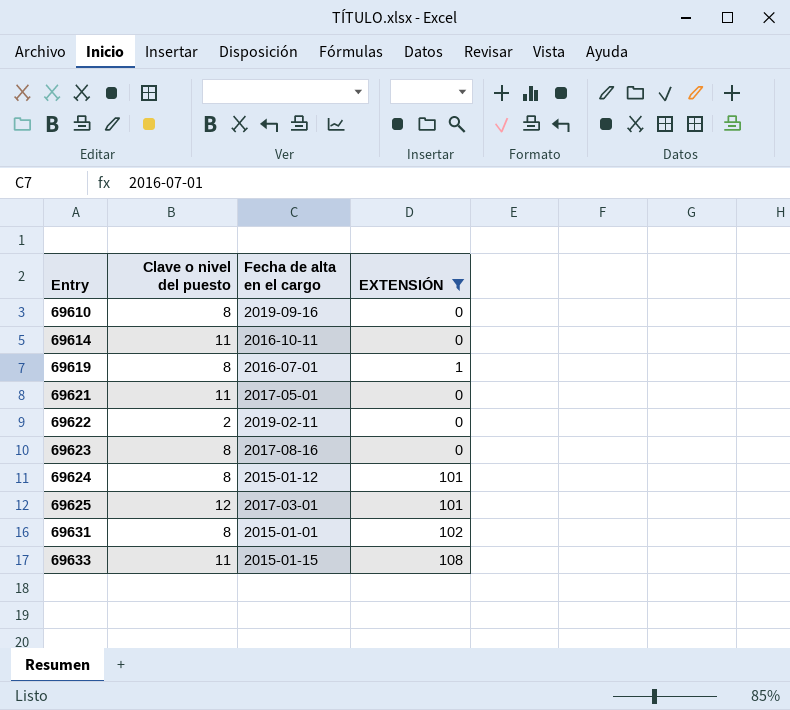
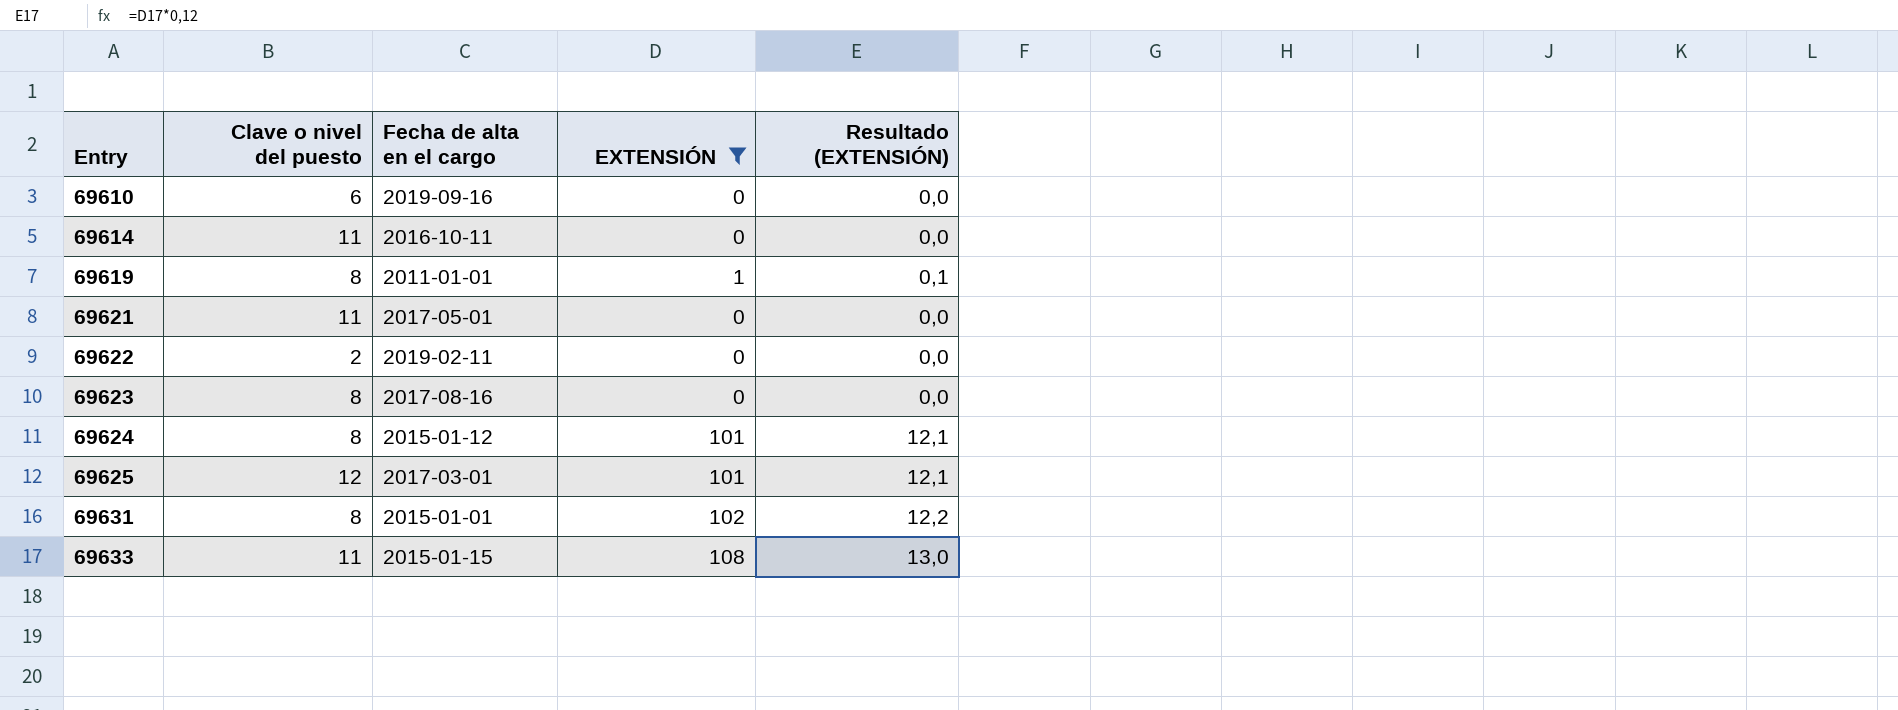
column Resultado (EXTENSIÓN) | formula: none -> [EXTENSIÓN] * 0,12
69610 | Clave o nivel del puesto: 8 -> 6
69619 | Fecha de alta en el cargo: 2016-07-01 -> 2011-01-01

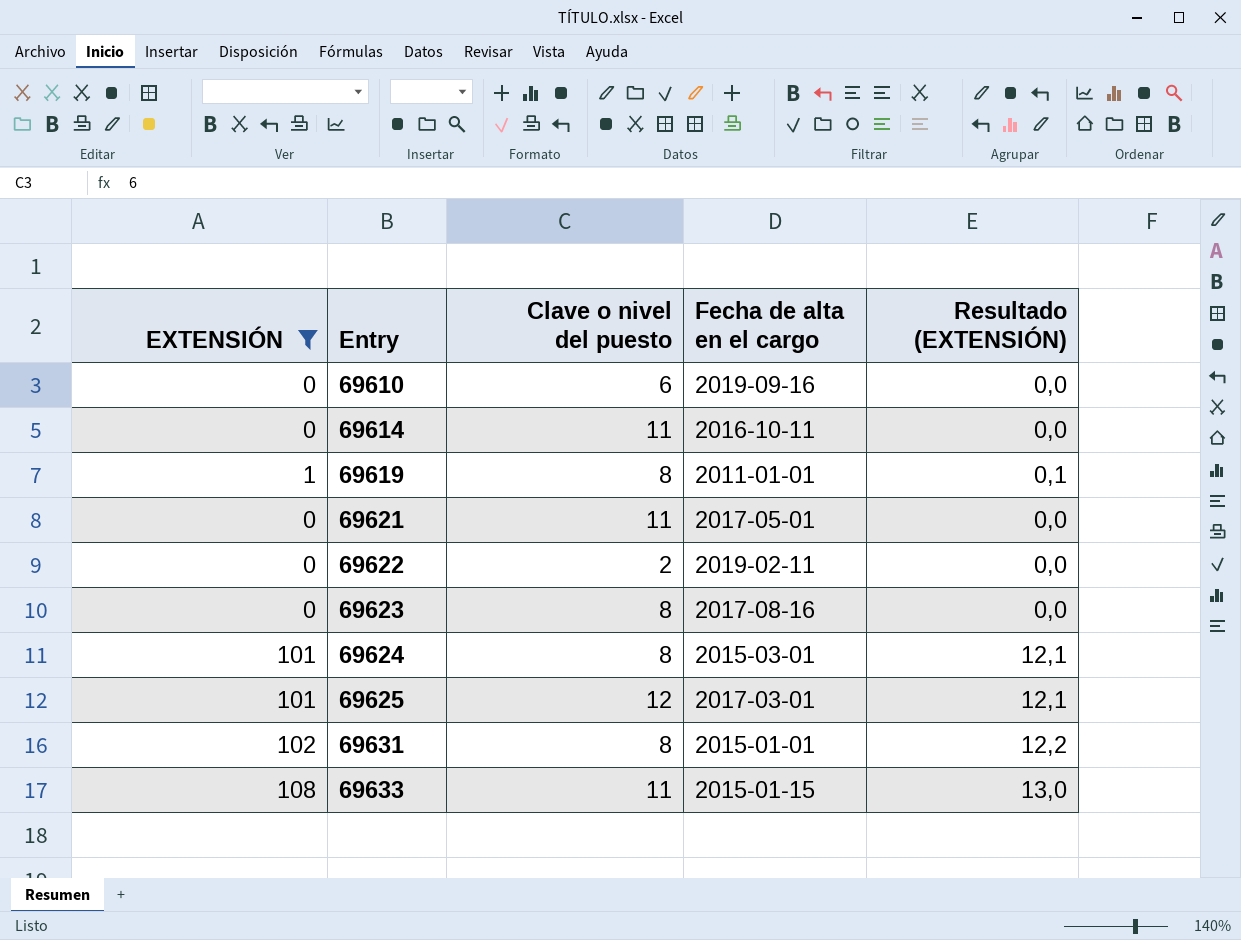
column EXTENSIÓN | position: 4 -> 1
69624 | Fecha de alta en el cargo: 2015-01-12 -> 2015-03-01

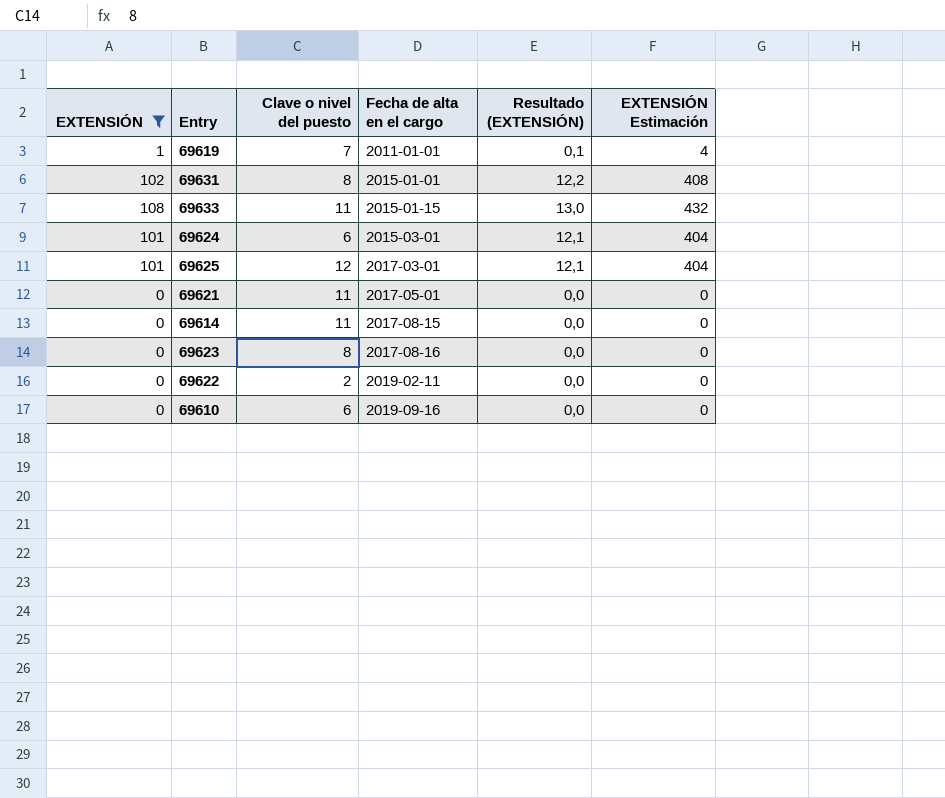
row order: Entry ascending -> Fecha de alta en el cargo ascending
column EXTENSIÓN Estimación | formula: none -> [EXTENSIÓN] * 4
69619 | Clave o nivel del puesto: 8 -> 7
69624 | Clave o nivel del puesto: 8 -> 6
69614 | Fecha de alta en el cargo: 2016-10-11 -> 2017-08-15

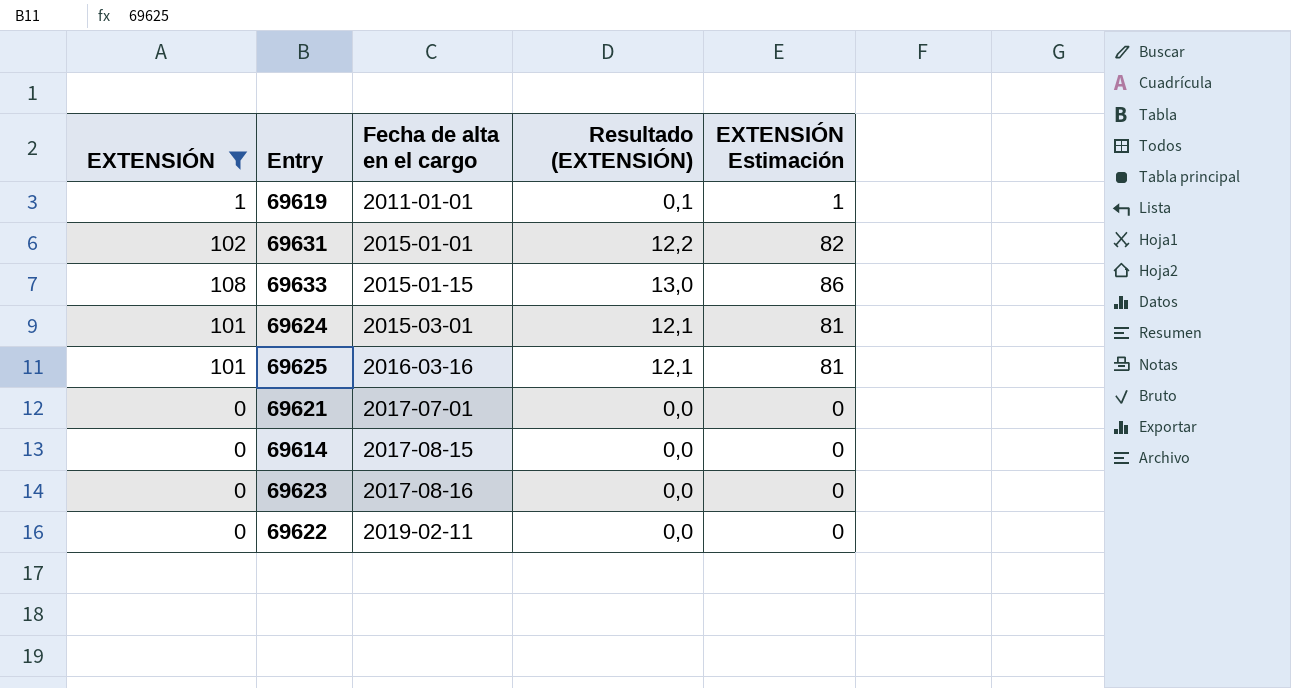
column Clave o nivel del puesto | position: 3 -> none
column EXTENSIÓN Estimación | formula: [EXTENSIÓN] * 4 -> [EXTENSIÓN] * 0,8
row 69610: 0 | 6 | 2019-09-16 | 0,0 | 0 -> none
69625 | Fecha de alta en el cargo: 2017-03-01 -> 2016-03-16
69621 | Fecha de alta en el cargo: 2017-05-01 -> 2017-07-01

